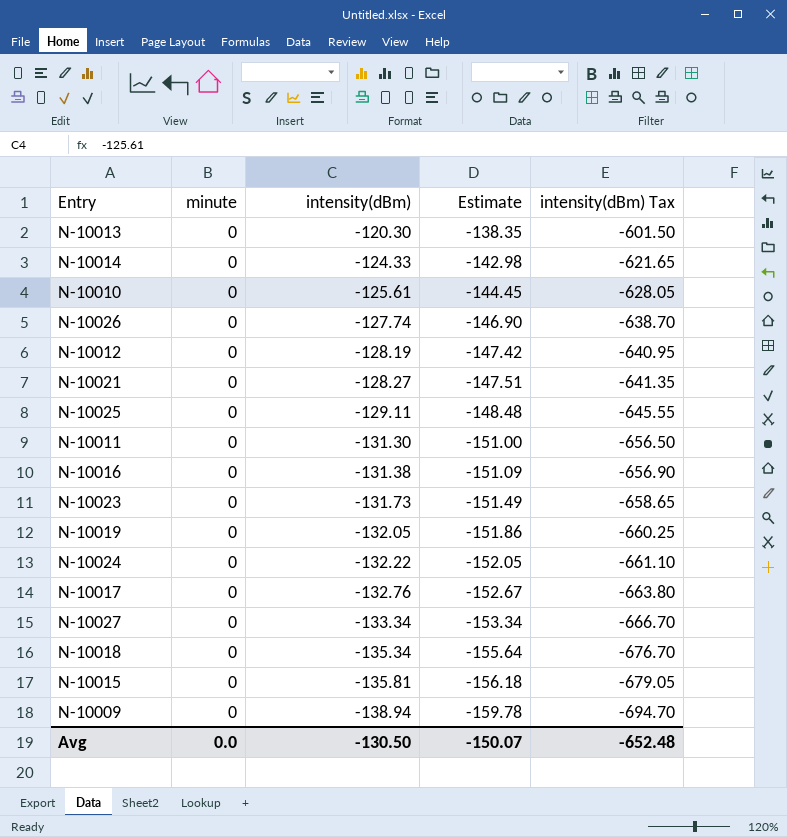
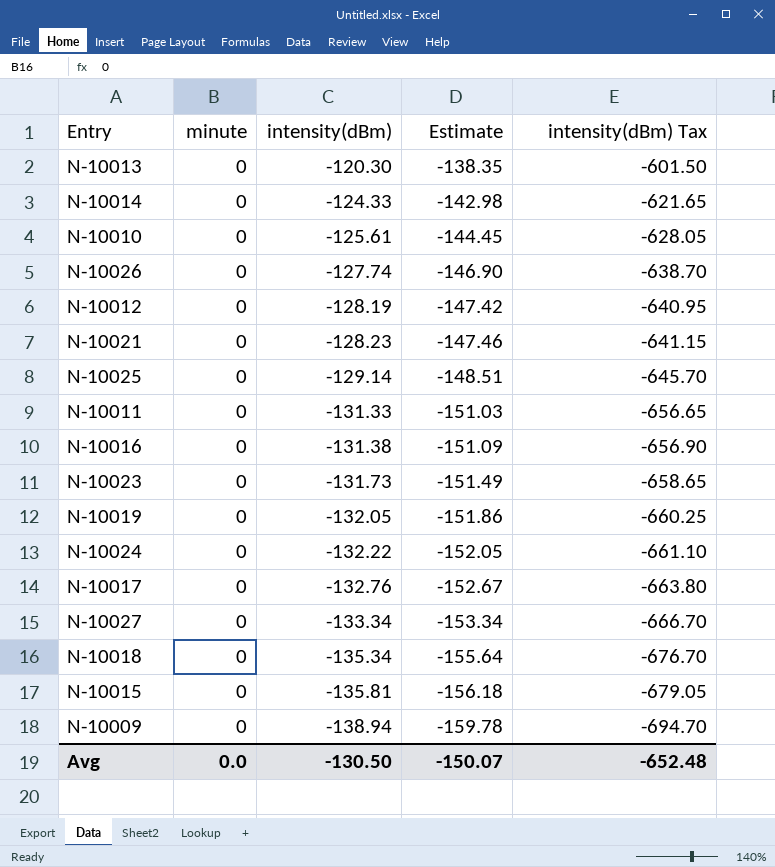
N-10021 | intensity(dBm): -128.27 -> -128.23
N-10021 | Estimate: -147.51 -> -147.46
N-10021 | intensity(dBm) Tax: -641.35 -> -641.15
N-10025 | intensity(dBm): -129.11 -> -129.14
N-10025 | Estimate: -148.48 -> -148.51
N-10025 | intensity(dBm) Tax: -645.55 -> -645.70
N-10011 | intensity(dBm): -131.30 -> -131.33
N-10011 | Estimate: -151.00 -> -151.03
N-10011 | intensity(dBm) Tax: -656.50 -> -656.65

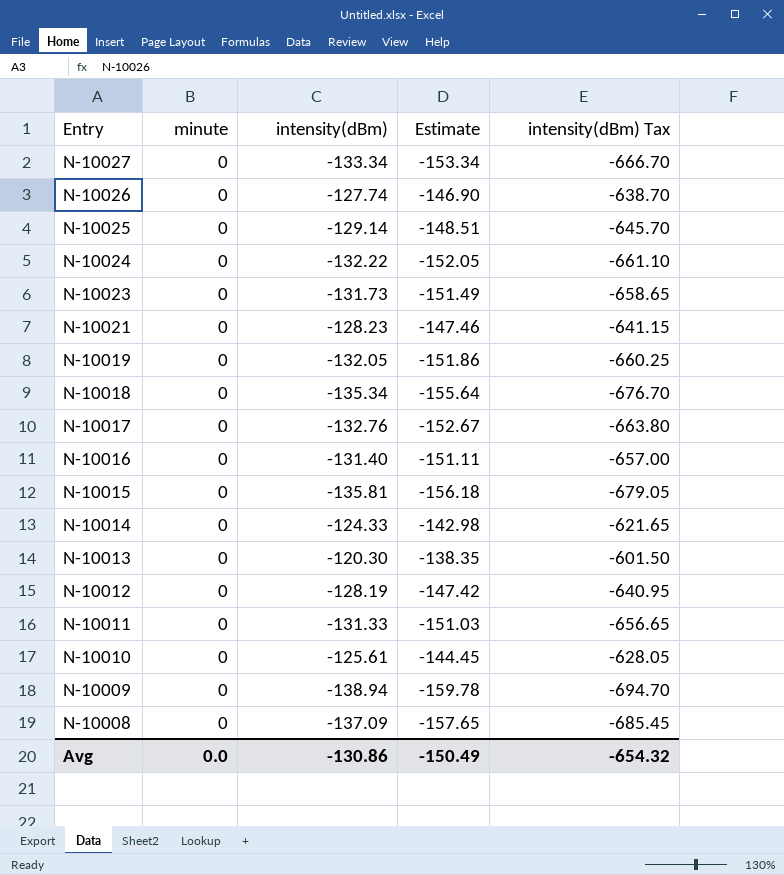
row order: intensity(dBm) descending -> Entry descending
N-10016 | intensity(dBm): -131.38 -> -131.40
N-10016 | Estimate: -151.09 -> -151.11
N-10016 | intensity(dBm) Tax: -656.90 -> -657.00
row N-10008: none -> 0 | -137.09 | -157.65 | -685.45
Avg | intensity(dBm): -130.50 -> -130.86
Avg | Estimate: -150.07 -> -150.49
Avg | intensity(dBm) Tax: -652.48 -> -654.32

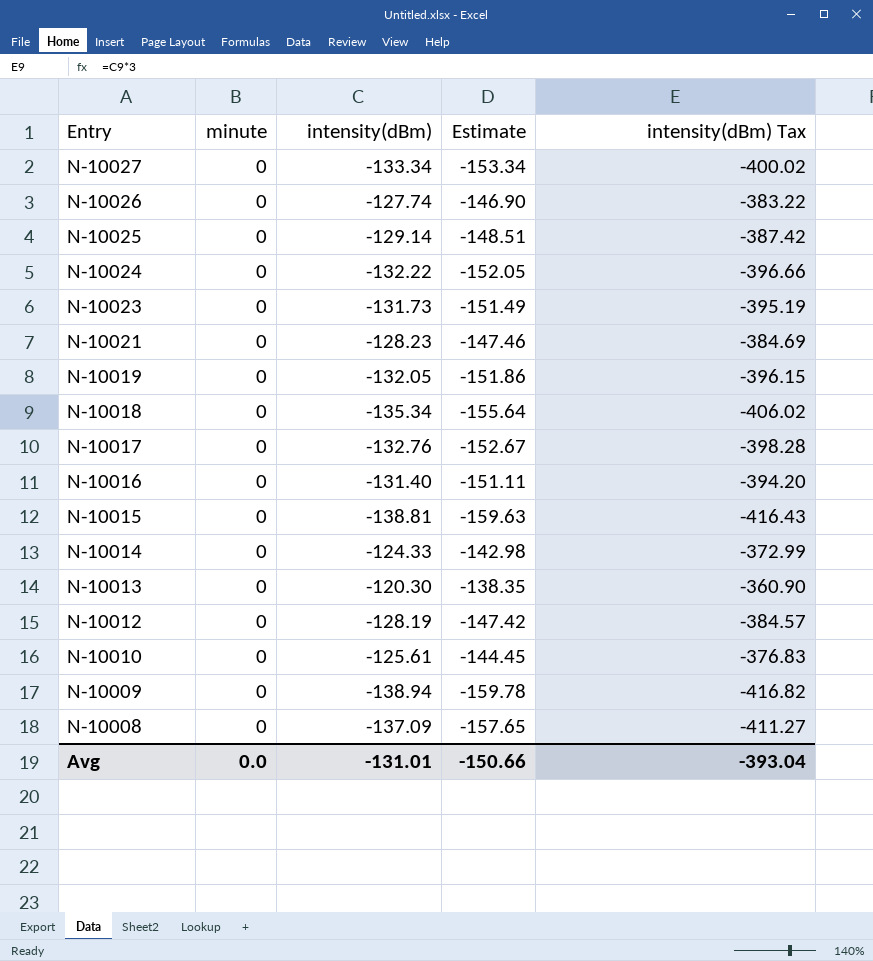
column intensity(dBm) Tax | formula: [intensity(dBm)] * 5 -> [intensity(dBm)] * 3
row N-10011: 0 | -131.33 | -151.03 | -656.65 -> none
N-10015 | intensity(dBm): -135.81 -> -138.81
N-10015 | Estimate: -156.18 -> -159.63
Avg | intensity(dBm): -130.86 -> -131.01
Avg | Estimate: -150.49 -> -150.66
Avg | intensity(dBm) Tax: -654.32 -> -393.04

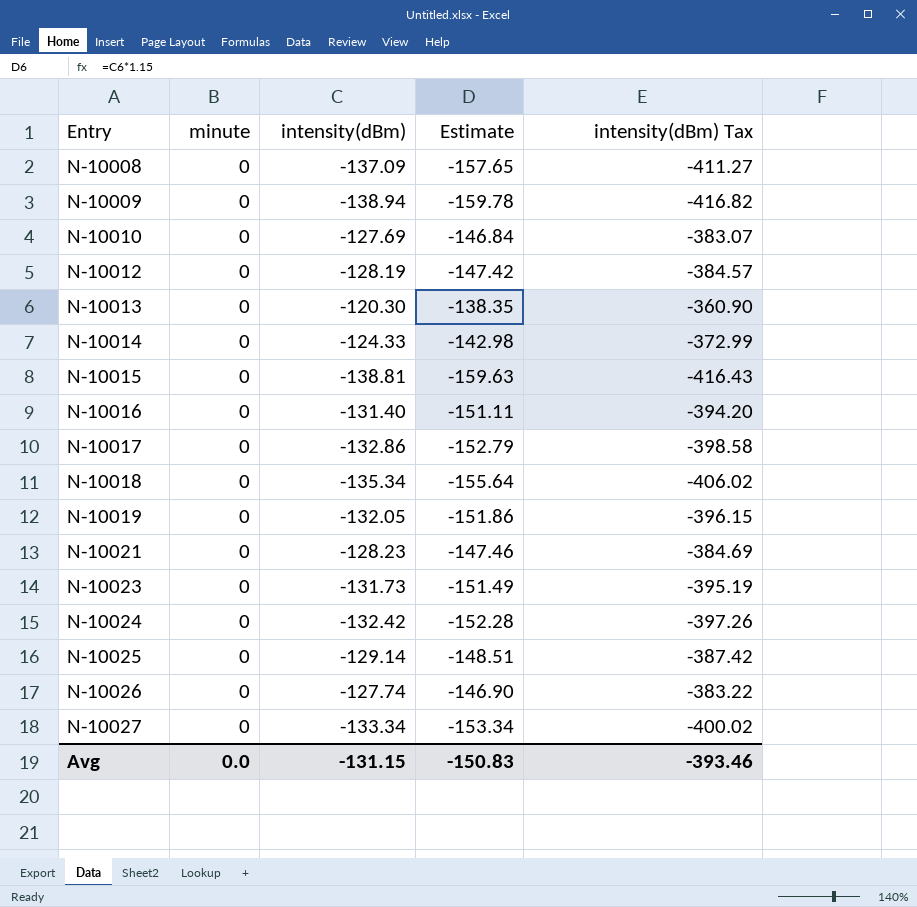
row order: Entry descending -> Entry ascending
N-10010 | intensity(dBm): -125.61 -> -127.69
N-10010 | Estimate: -144.45 -> -146.84
N-10010 | intensity(dBm) Tax: -376.83 -> -383.07
N-10017 | intensity(dBm): -132.76 -> -132.86
N-10017 | Estimate: -152.67 -> -152.79
N-10017 | intensity(dBm) Tax: -398.28 -> -398.58
N-10024 | intensity(dBm): -132.22 -> -132.42
N-10024 | Estimate: -152.05 -> -152.28
N-10024 | intensity(dBm) Tax: -396.66 -> -397.26
Avg | intensity(dBm): -131.01 -> -131.15
Avg | Estimate: -150.66 -> -150.83
Avg | intensity(dBm) Tax: -393.04 -> -393.46

